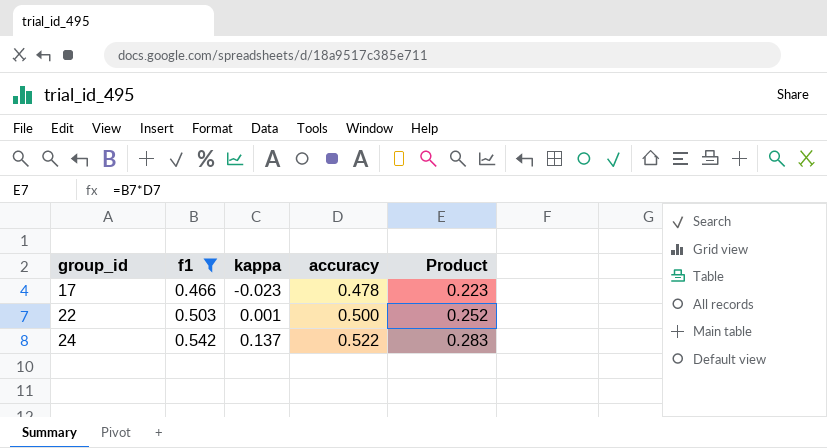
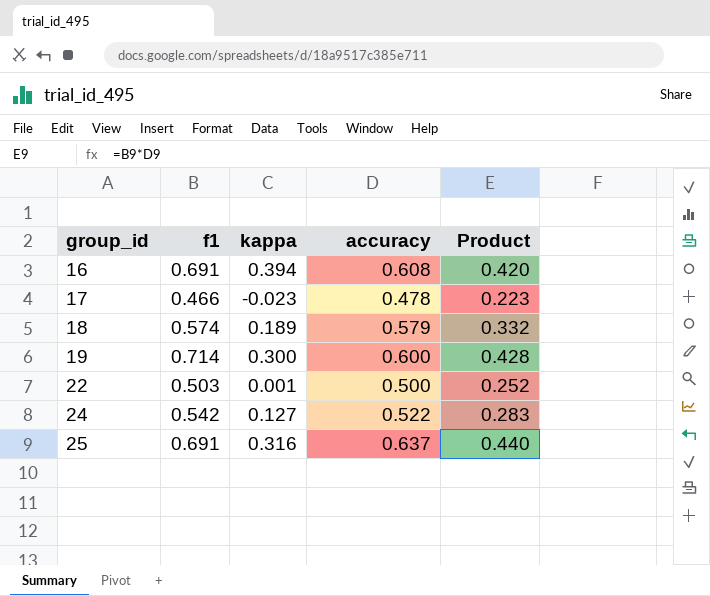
filter: f1 <= 0.542 -> none
24 | kappa: 0.137 -> 0.127

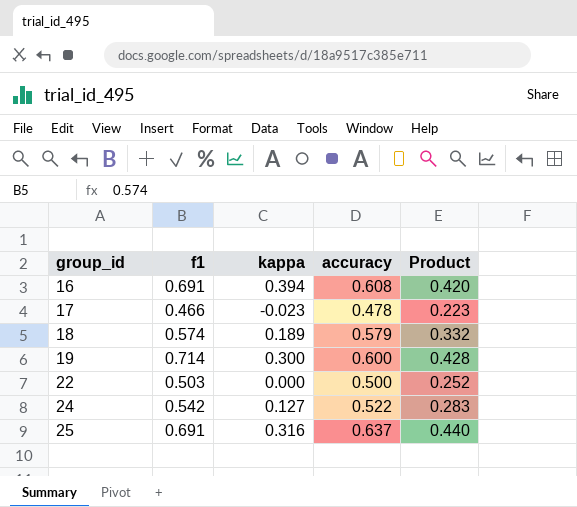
22 | kappa: 0.001 -> 0.000

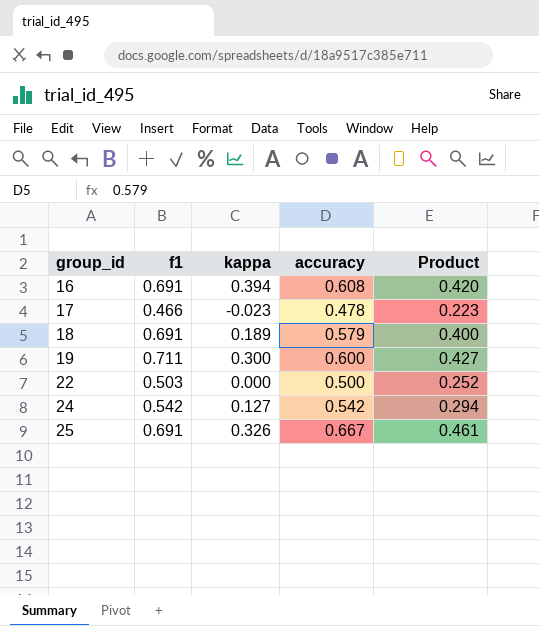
18 | f1: 0.574 -> 0.691
18 | Product: 0.332 -> 0.400
19 | f1: 0.714 -> 0.711
19 | Product: 0.428 -> 0.427
24 | accuracy: 0.522 -> 0.542
24 | Product: 0.283 -> 0.294
25 | kappa: 0.316 -> 0.326
25 | accuracy: 0.637 -> 0.667
25 | Product: 0.440 -> 0.461

